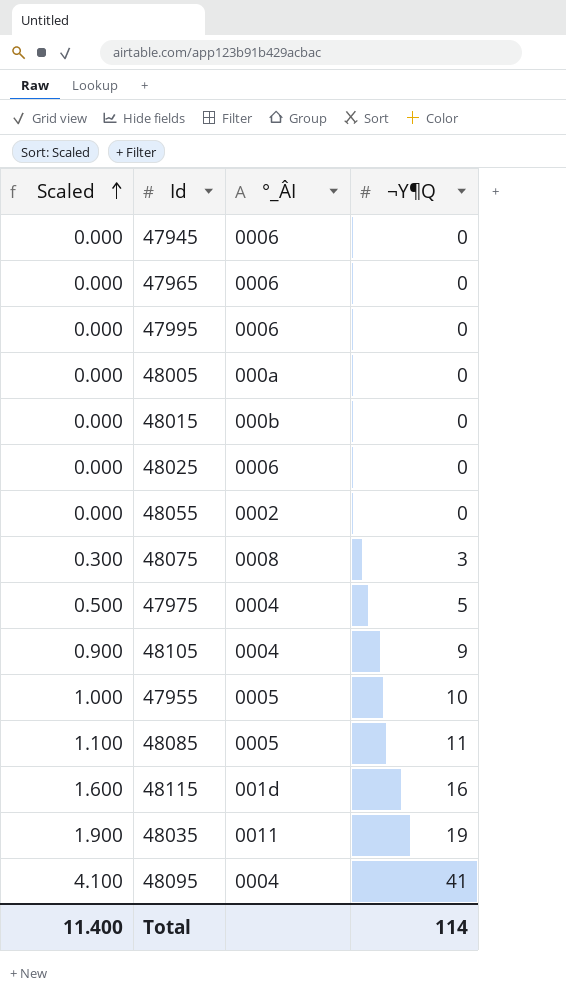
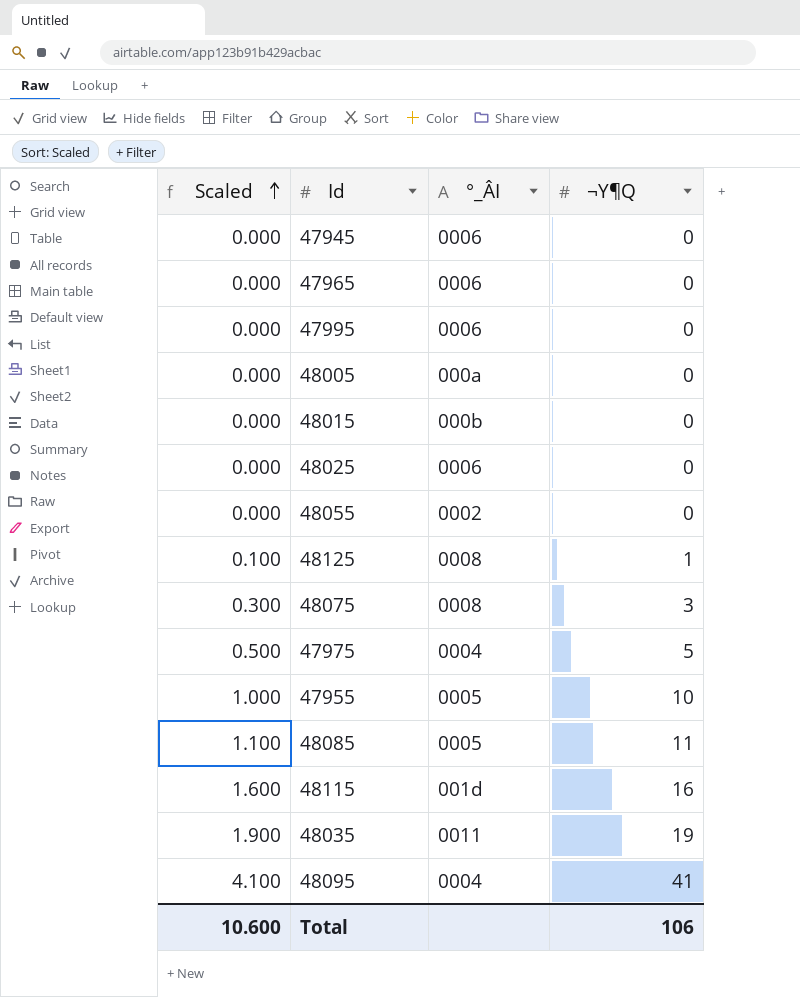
row 48105: 0.900 | 0004 | 9 -> none
row 48125: none -> 0.100 | 0008 | 1
Total | Scaled: 11.400 -> 10.600
Total | ¬Y¶Q: 114 -> 106

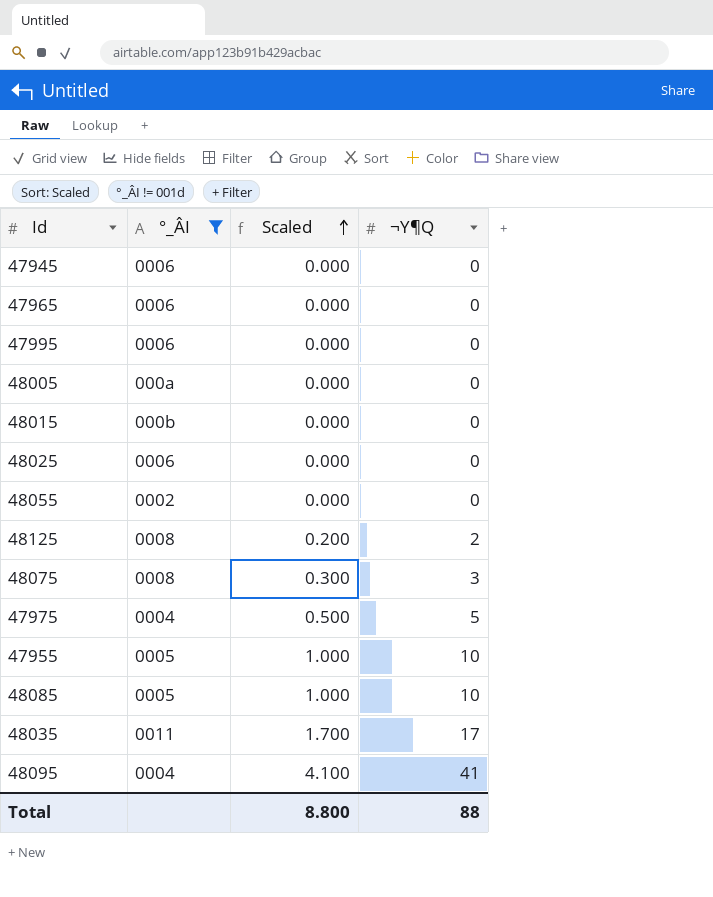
filter: none -> °_ÂI != 001d
column Scaled | position: 1 -> 3
48125 | Scaled: 0.100 -> 0.200
48125 | ¬Y¶Q: 1 -> 2
48085 | Scaled: 1.100 -> 1.000
48085 | ¬Y¶Q: 11 -> 10
48035 | Scaled: 1.900 -> 1.700
48035 | ¬Y¶Q: 19 -> 17
Total | Scaled: 10.600 -> 8.800
Total | ¬Y¶Q: 106 -> 88

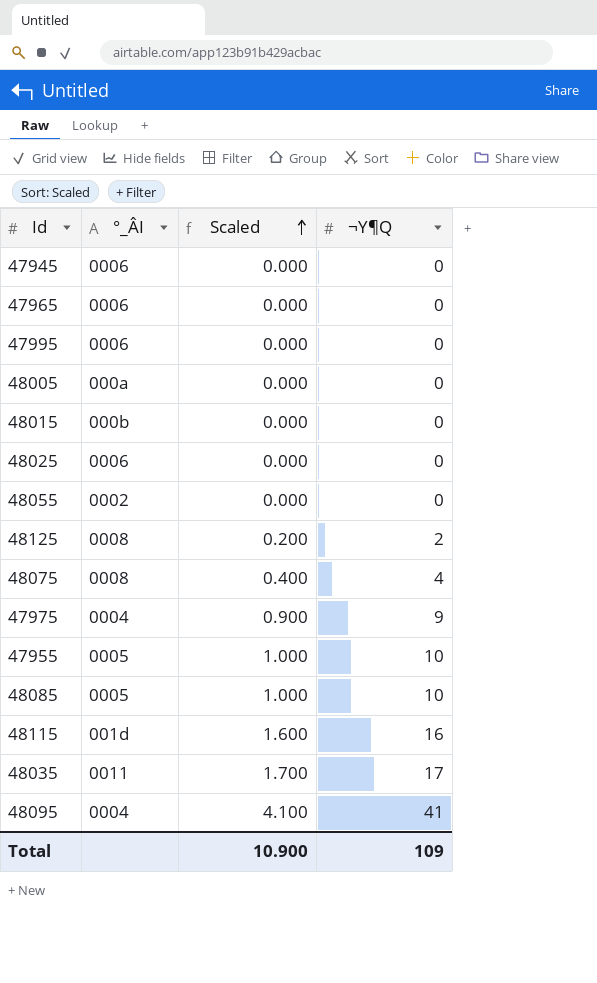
filter: °_ÂI != 001d -> none
48075 | Scaled: 0.300 -> 0.400
48075 | ¬Y¶Q: 3 -> 4
47975 | Scaled: 0.500 -> 0.900
47975 | ¬Y¶Q: 5 -> 9
Total | Scaled: 8.800 -> 10.900
Total | ¬Y¶Q: 88 -> 109

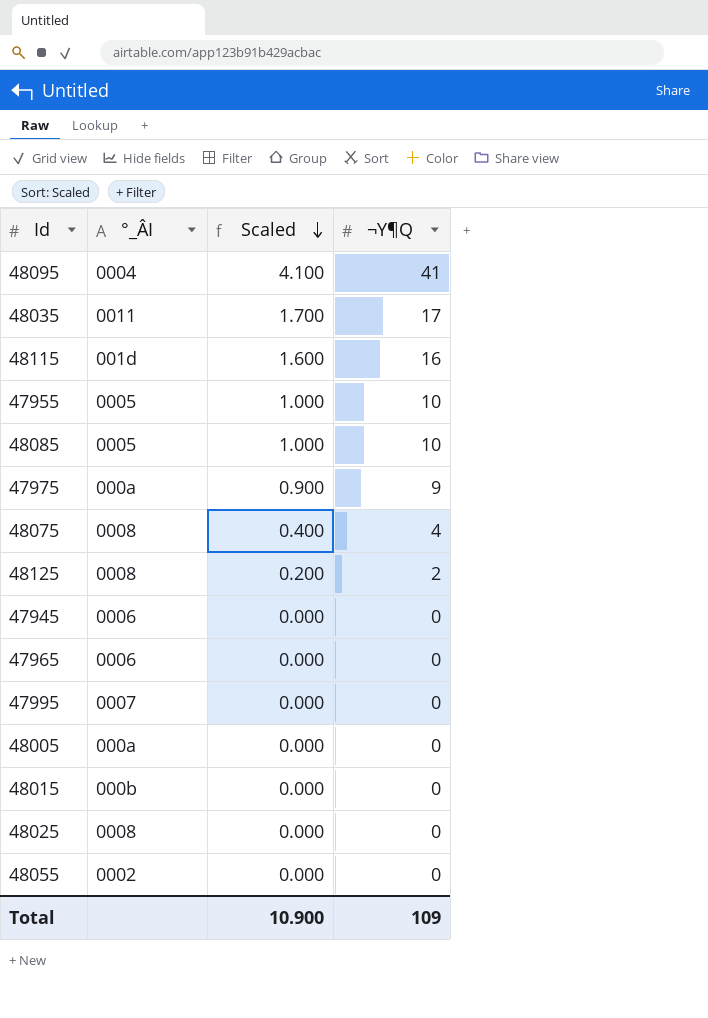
row order: Scaled ascending -> Scaled descending
47975 | °_ÂI: 0004 -> 000a
47995 | °_ÂI: 0006 -> 0007
48025 | °_ÂI: 0006 -> 0008

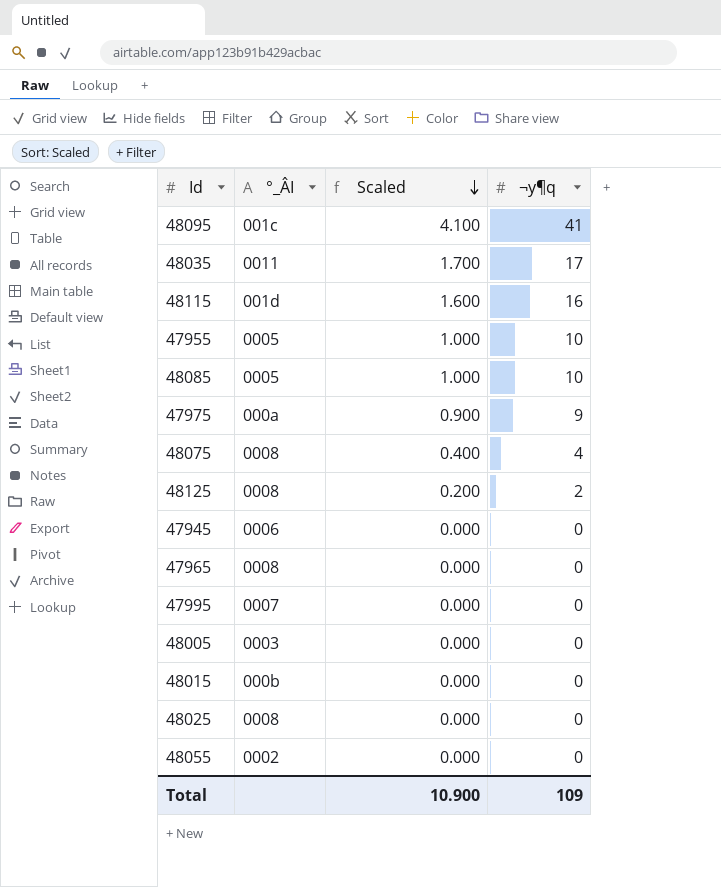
column name: ¬Y¶Q -> ¬y¶q
48095 | °_ÂI: 0004 -> 001c
47965 | °_ÂI: 0006 -> 0008
48005 | °_ÂI: 000a -> 0003

